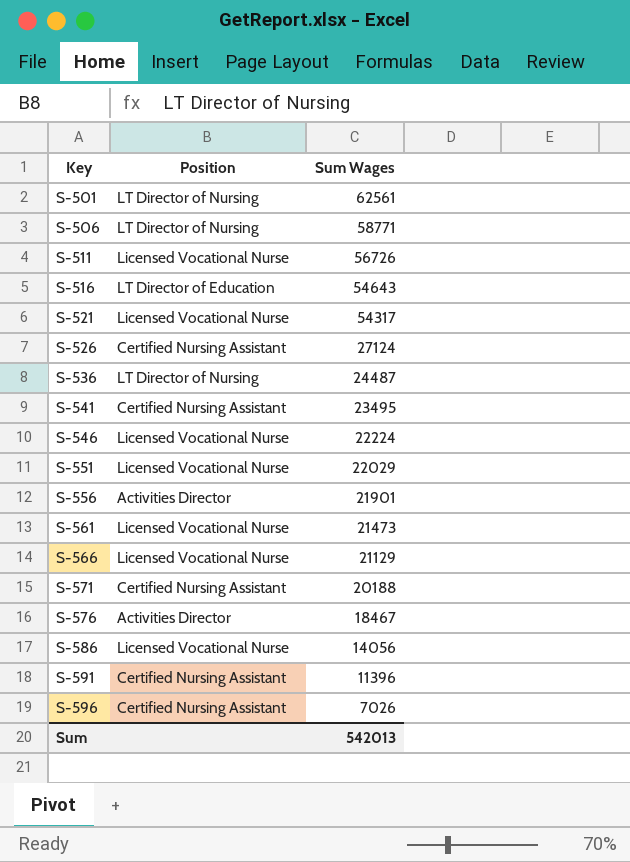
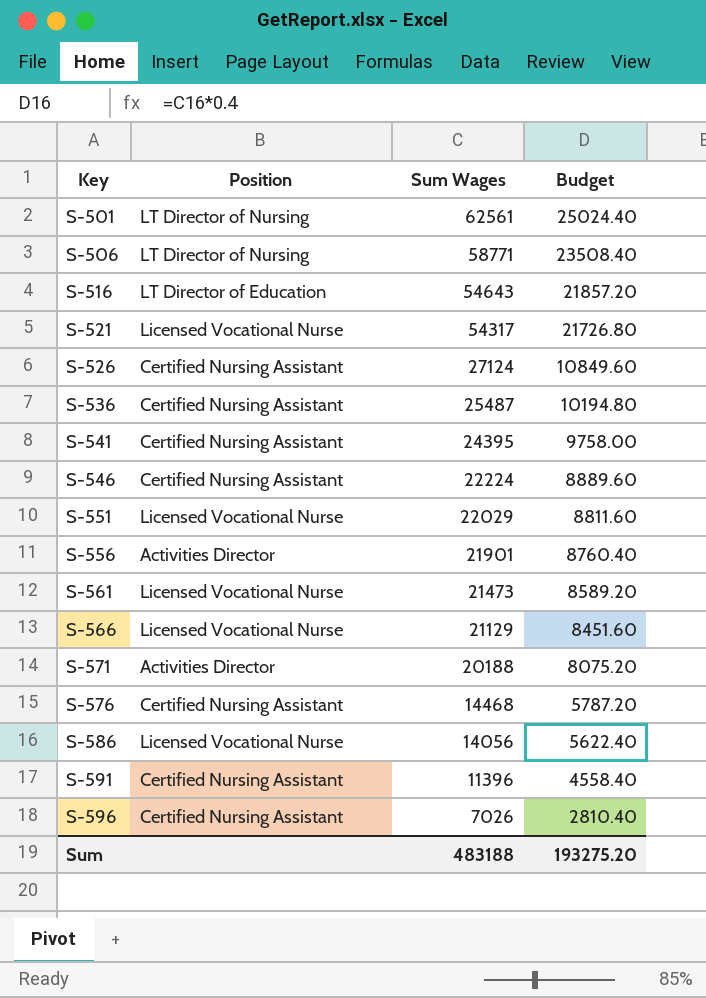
column Budget | formula: none -> [Sum Wages] * 0.4
row S-511: Licensed Vocational Nurse | 56726 -> none
S-536 | Position: LT Director of Nursing -> Certified Nursing Assistant
S-536 | Sum Wages: 24487 -> 25487
S-541 | Sum Wages: 23495 -> 24395
S-546 | Position: Licensed Vocational Nurse -> Certified Nursing Assistant
S-571 | Position: Certified Nursing Assistant -> Activities Director
S-576 | Position: Activities Director -> Certified Nursing Assistant
S-576 | Sum Wages: 18467 -> 14468
Sum | Sum Wages: 542013 -> 483188

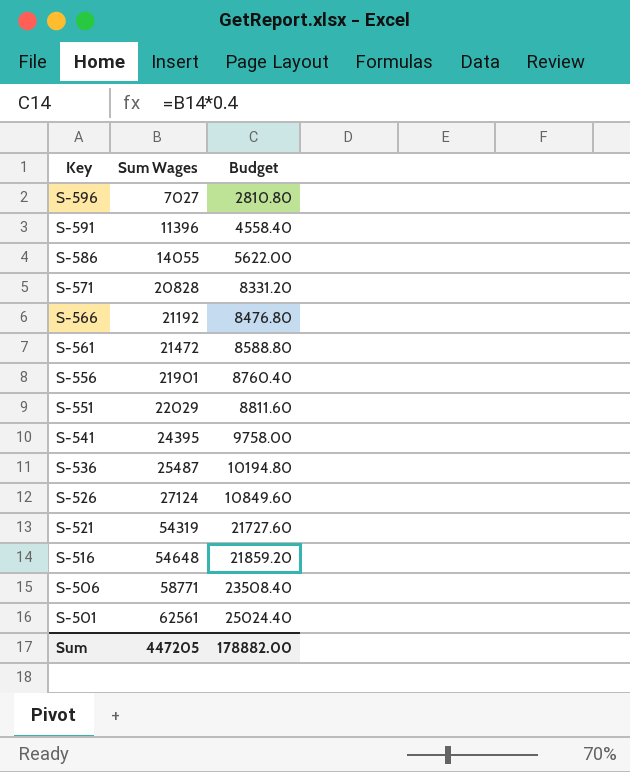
row order: Key ascending -> Key descending
column Position | position: 2 -> none
row S-546: Certified Nursing Assistant | 22224 | 8889.60 -> none
row S-576: Certified Nursing Assistant | 14468 | 5787.20 -> none
S-596 | Sum Wages: 7026 -> 7027
S-596 | Budget: 2810.40 -> 2810.80
S-586 | Sum Wages: 14056 -> 14055
S-586 | Budget: 5622.40 -> 5622.00
S-571 | Sum Wages: 20188 -> 20828
S-571 | Budget: 8075.20 -> 8331.20
S-566 | Sum Wages: 21129 -> 21192
S-566 | Budget: 8451.60 -> 8476.80
S-561 | Sum Wages: 21473 -> 21472
S-561 | Budget: 8589.20 -> 8588.80
S-521 | Sum Wages: 54317 -> 54319
S-521 | Budget: 21726.80 -> 21727.60
S-516 | Sum Wages: 54643 -> 54648
S-516 | Budget: 21857.20 -> 21859.20
Sum | Sum Wages: 483188 -> 447205
Sum | Budget: 193275.20 -> 178882.00

